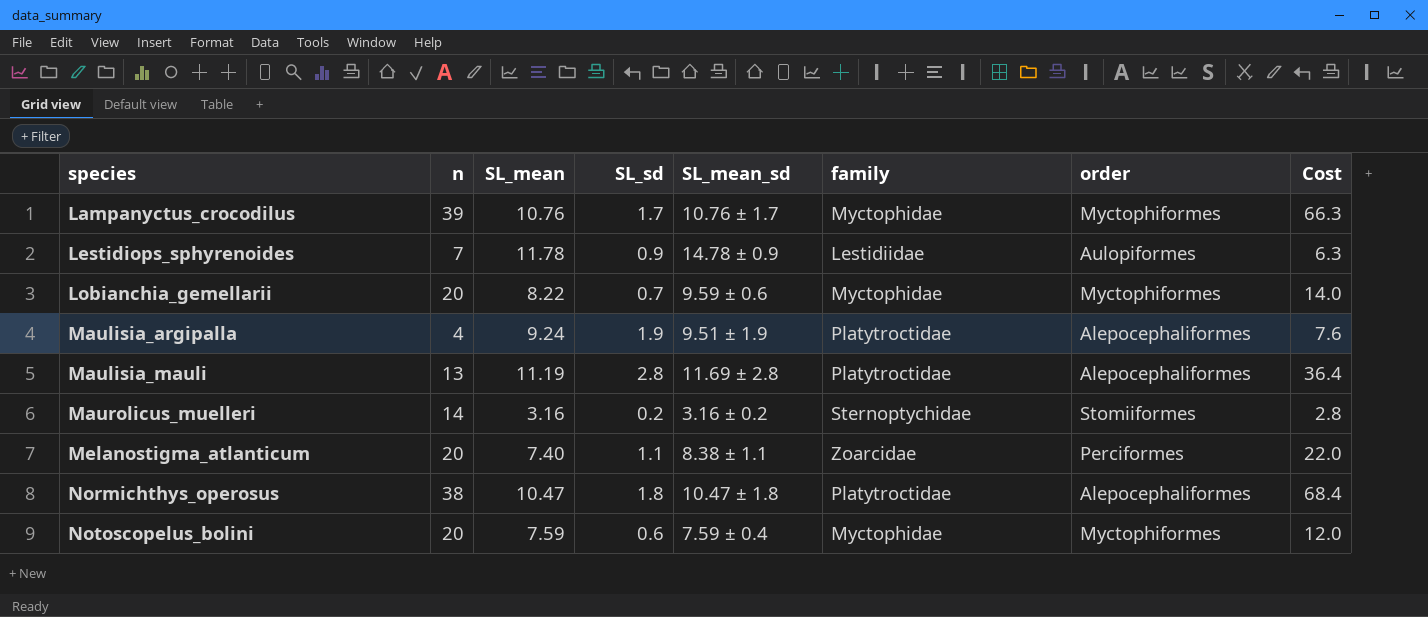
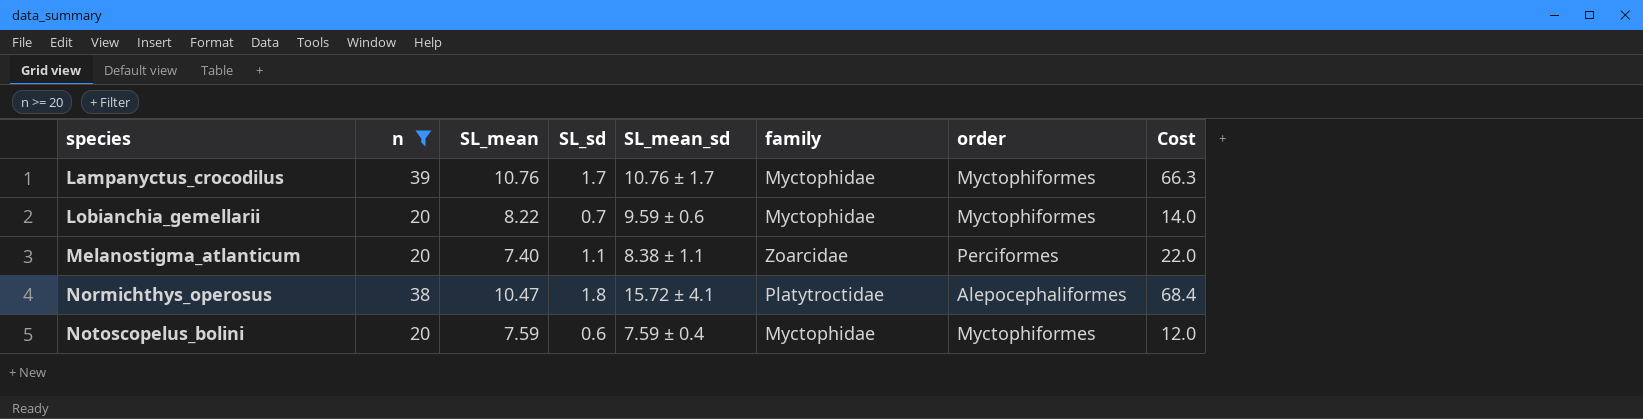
filter: none -> n >= 20
Normichthys_operosus | SL_mean_sd: 10.47 ± 1.8 -> 15.72 ± 4.1

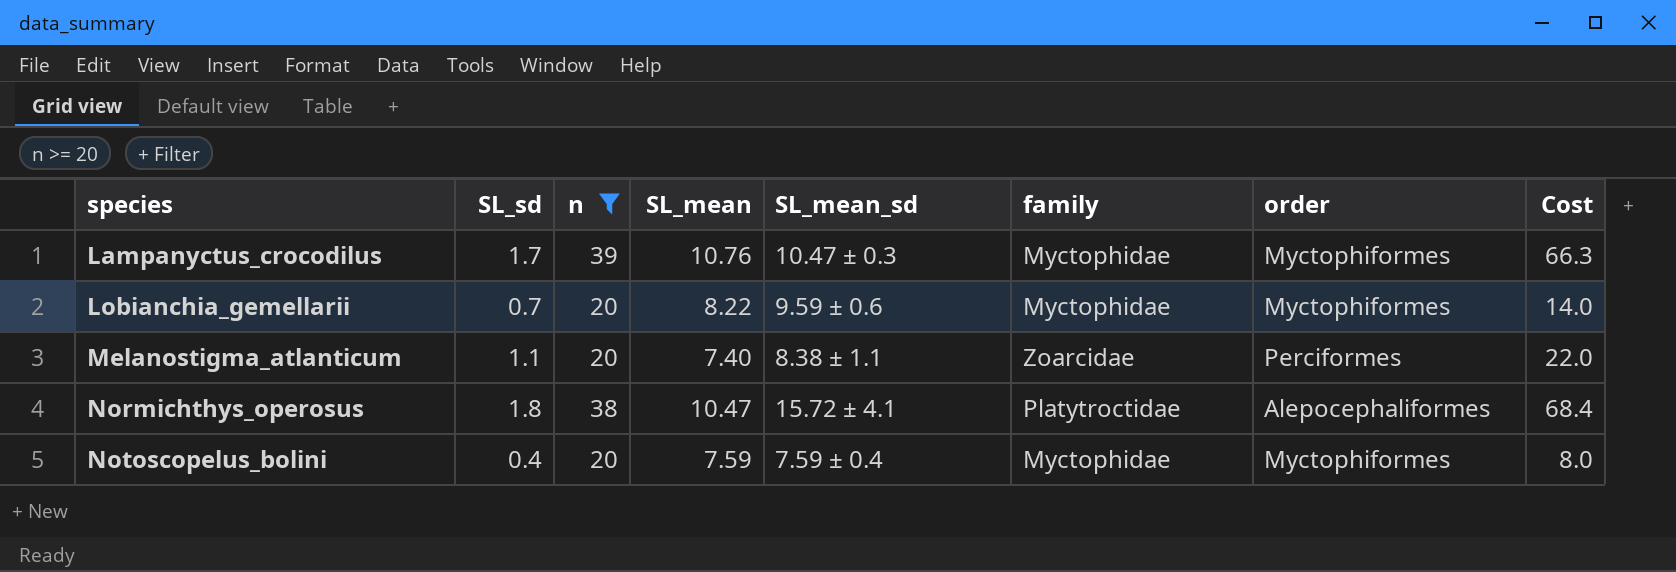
column SL_sd | position: 4 -> 2
Lampanyctus_crocodilus | SL_mean_sd: 10.76 ± 1.7 -> 10.47 ± 0.3
Notoscopelus_bolini | SL_sd: 0.6 -> 0.4
Notoscopelus_bolini | Cost: 12.0 -> 8.0

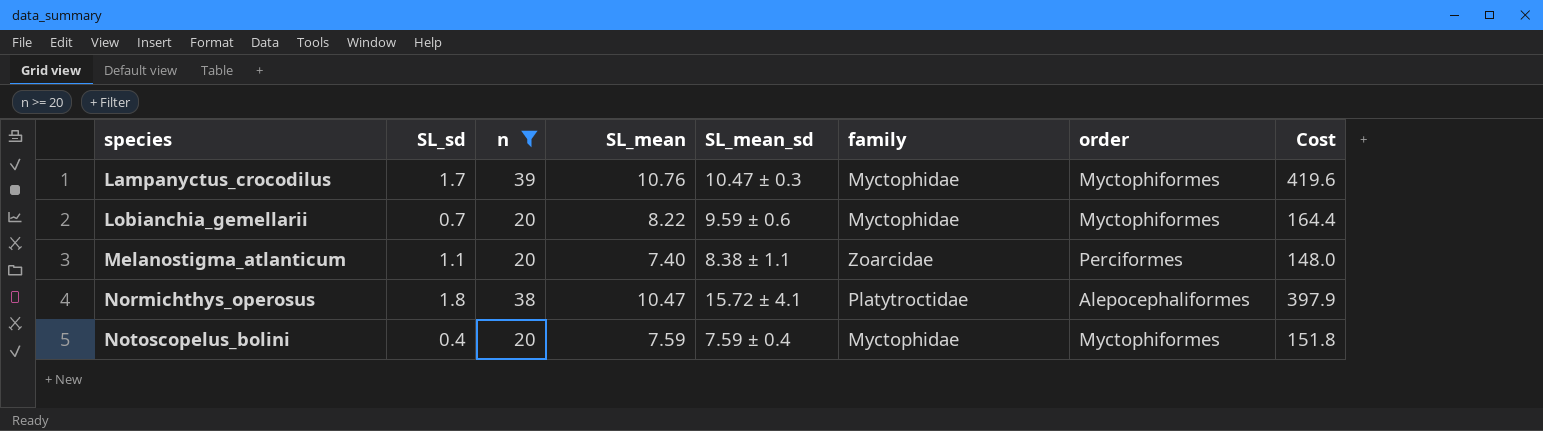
column Cost | formula: [SL_sd] * [n] -> [n] * [SL_mean]

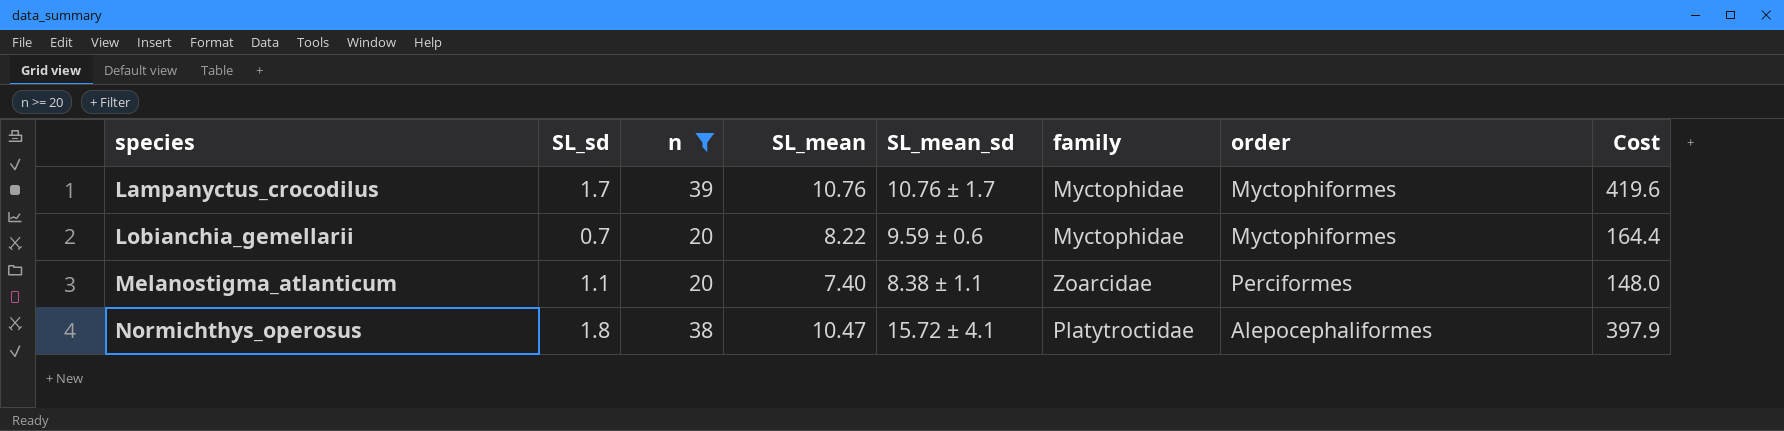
row Notoscopelus_bolini: 0.4 | 20 | 7.59 | 7.59 ± 0.4 | Myctophidae | Myctophiformes | 151.8 -> none
Lampanyctus_crocodilus | SL_mean_sd: 10.47 ± 0.3 -> 10.76 ± 1.7

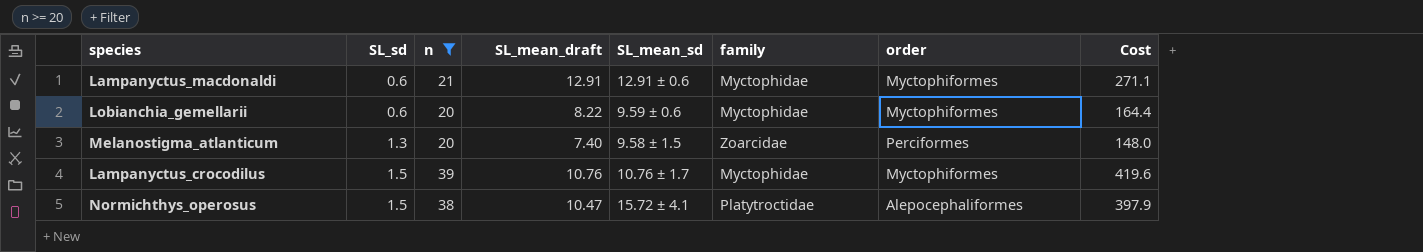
row order: species ascending -> SL_sd ascending
column name: SL_mean -> SL_mean_draft
row Lampanyctus_macdonaldi: none -> 0.6 | 21 | 12.91 | 12.91 ± 0.6 | Myctophidae | Myctophiformes | 271.1
Lobianchia_gemellarii | SL_sd: 0.7 -> 0.6
Melanostigma_atlanticum | SL_sd: 1.1 -> 1.3
Melanostigma_atlanticum | SL_mean_sd: 8.38 ± 1.1 -> 9.58 ± 1.5
Lampanyctus_crocodilus | SL_sd: 1.7 -> 1.5
Normichthys_operosus | SL_sd: 1.8 -> 1.5

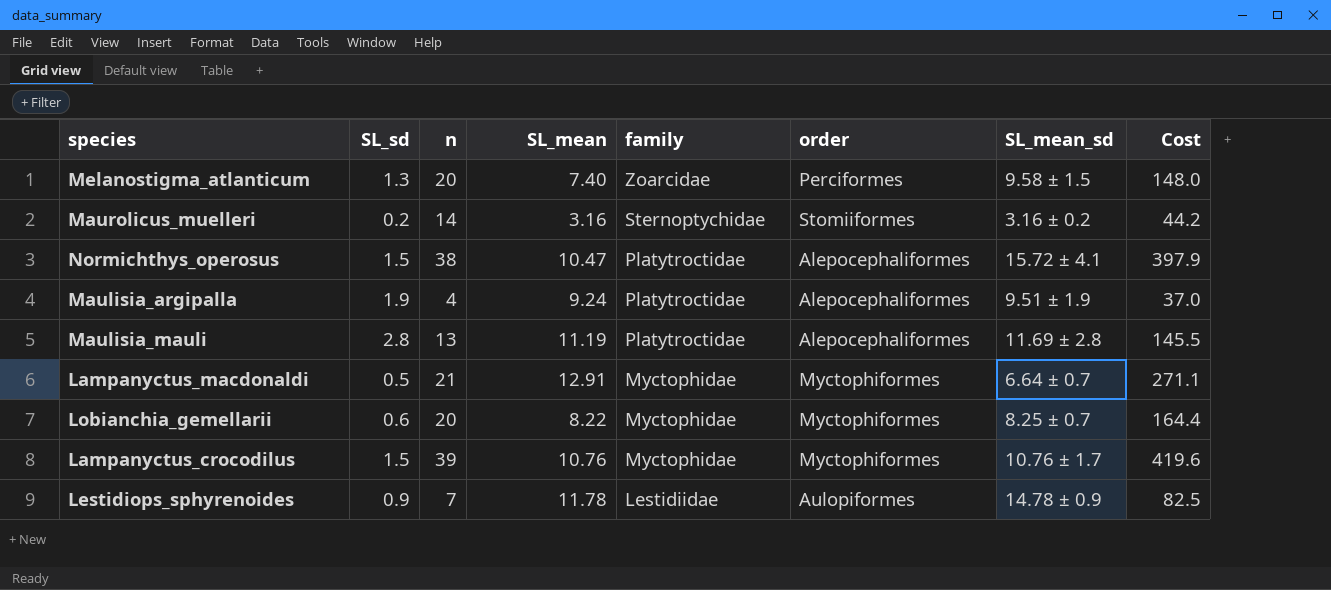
filter: n >= 20 -> none
row order: SL_sd ascending -> family descending
column name: SL_mean_draft -> SL_mean
column SL_mean_sd | position: 5 -> 7
Lampanyctus_macdonaldi | SL_sd: 0.6 -> 0.5
Lampanyctus_macdonaldi | SL_mean_sd: 12.91 ± 0.6 -> 6.64 ± 0.7
Lobianchia_gemellarii | SL_mean_sd: 9.59 ± 0.6 -> 8.25 ± 0.7

